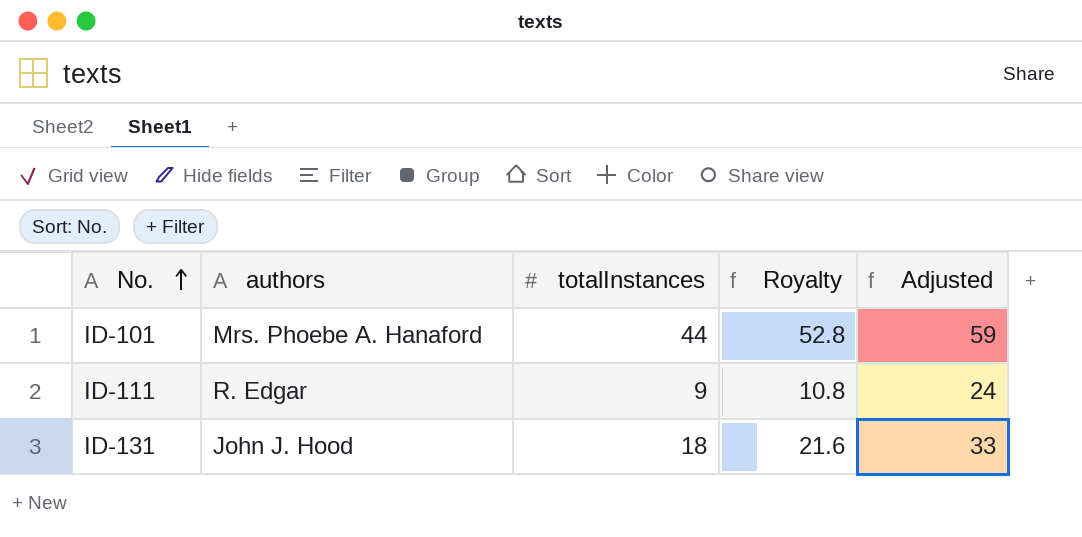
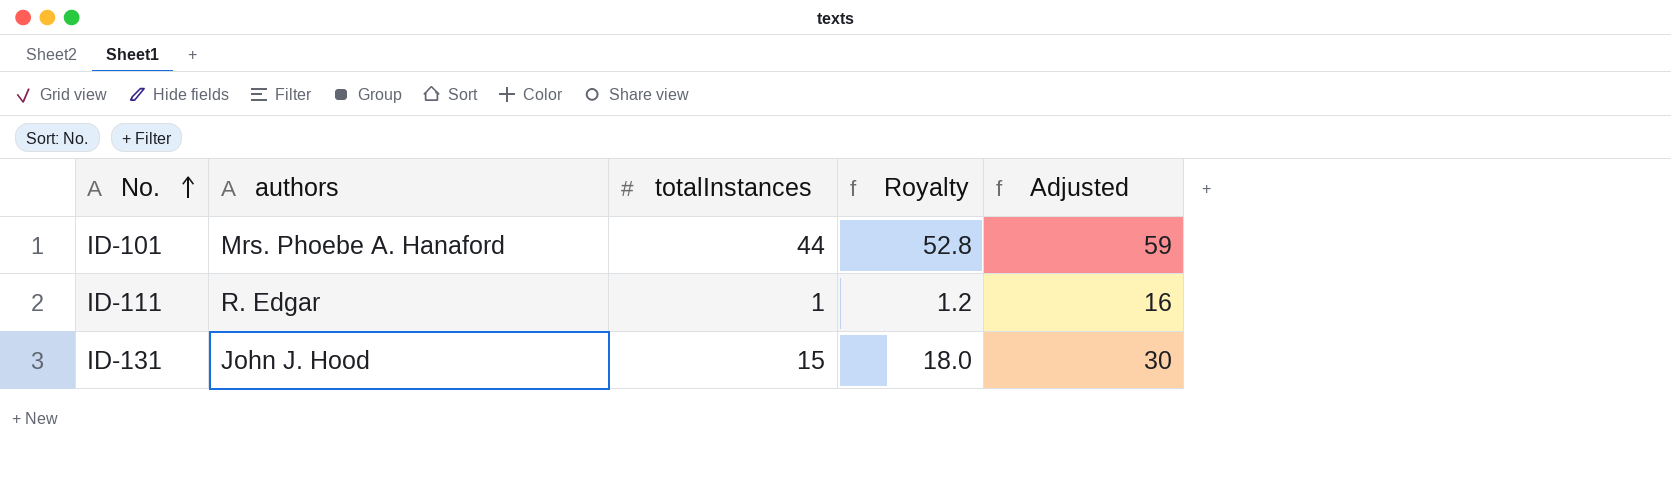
ID-111 | totalInstances: 9 -> 1
ID-111 | Royalty: 10.8 -> 1.2
ID-111 | Adjusted: 24 -> 16
ID-131 | totalInstances: 18 -> 15
ID-131 | Royalty: 21.6 -> 18.0
ID-131 | Adjusted: 33 -> 30

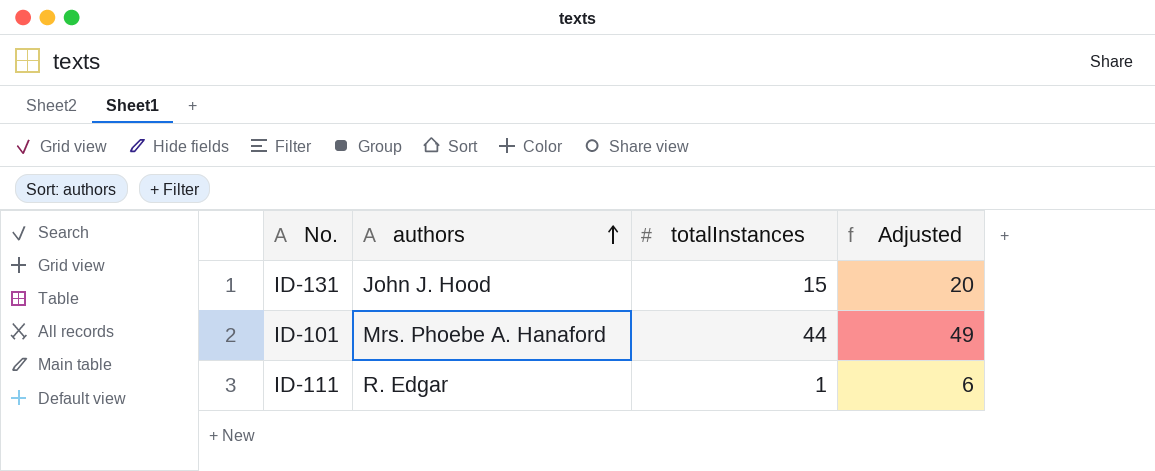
row order: No. ascending -> authors ascending
column Royalty | formula: [totalInstances] * 1.2 -> none
column Adjusted | formula: [totalInstances] + 15 -> [totalInstances] + 5

